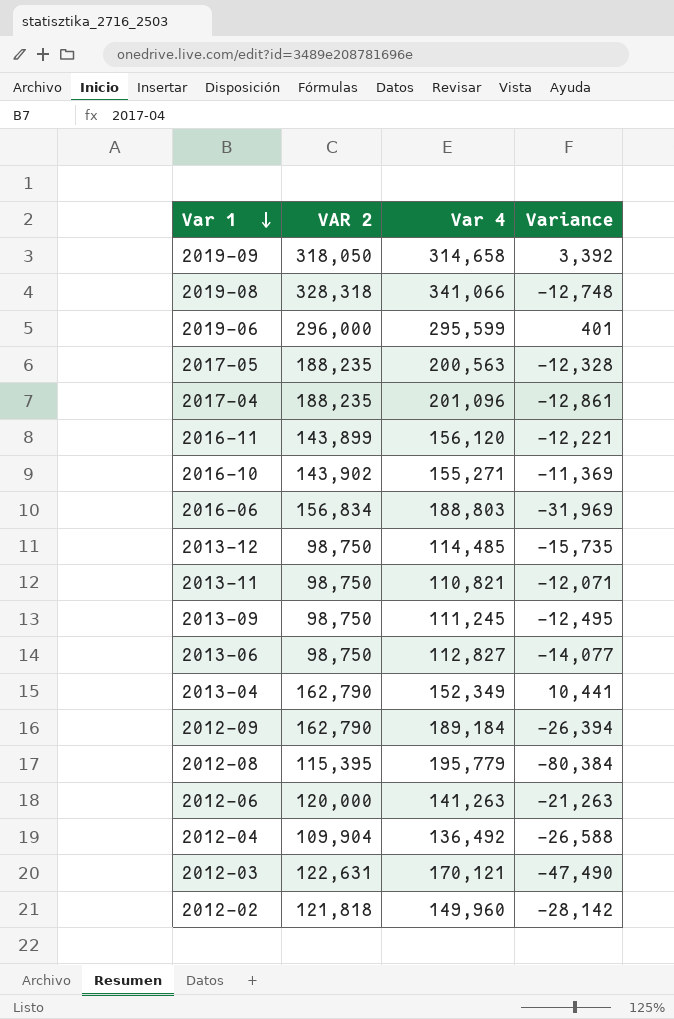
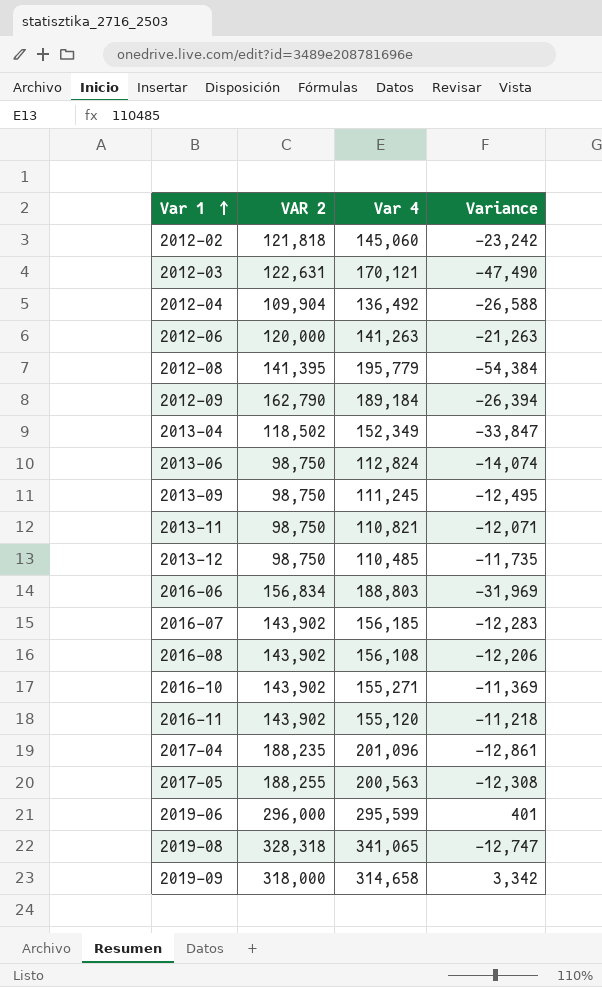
row order: Var 1 descending -> Var 1 ascending
2012-02 | Var 4: 149,960 -> 145,060
2012-02 | Variance: -28,142 -> -23,242
2012-08 | VAR 2: 115,395 -> 141,395
2012-08 | Variance: -80,384 -> -54,384
2013-04 | VAR 2: 162,790 -> 118,502
2013-04 | Variance: 10,441 -> -33,847
2013-06 | Var 4: 112,827 -> 112,824
2013-06 | Variance: -14,077 -> -14,074
2013-12 | Var 4: 114,485 -> 110,485
2013-12 | Variance: -15,735 -> -11,735
row 2016-07: none -> 143,902 | 156,185 | -12,283
row 2016-08: none -> 143,902 | 156,108 | -12,206
2016-11 | VAR 2: 143,899 -> 143,902
2016-11 | Var 4: 156,120 -> 155,120
2016-11 | Variance: -12,221 -> -11,218
2017-05 | VAR 2: 188,235 -> 188,255
2017-05 | Variance: -12,328 -> -12,308
2019-08 | Var 4: 341,066 -> 341,065
2019-08 | Variance: -12,748 -> -12,747
2019-09 | VAR 2: 318,050 -> 318,000
2019-09 | Variance: 3,392 -> 3,342

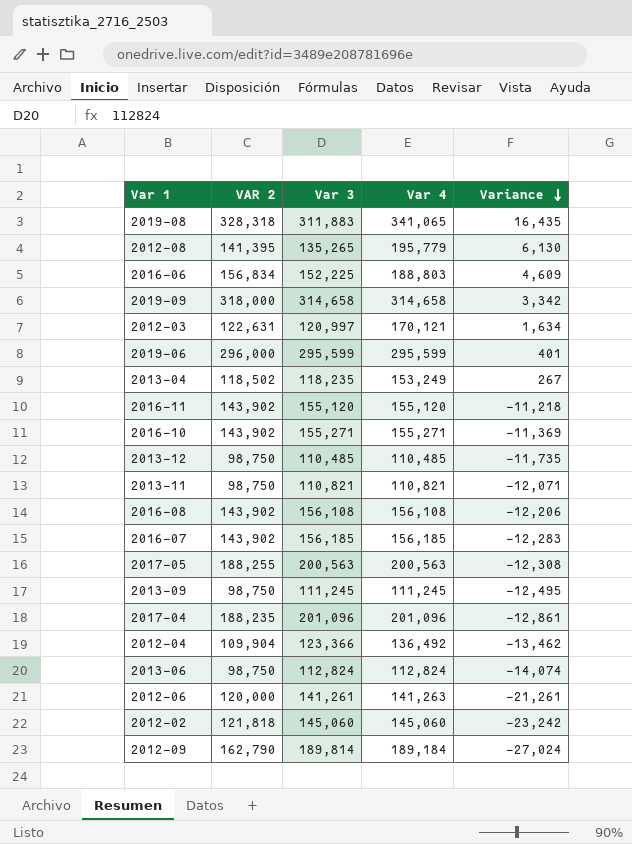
row order: Var 1 ascending -> Variance descending
column Var 3 | position: none -> 3
column Variance | formula: [VAR 2] - [Var 4] -> [VAR 2] - [Var 3]
2013-04 | Var 4: 152,349 -> 153,249

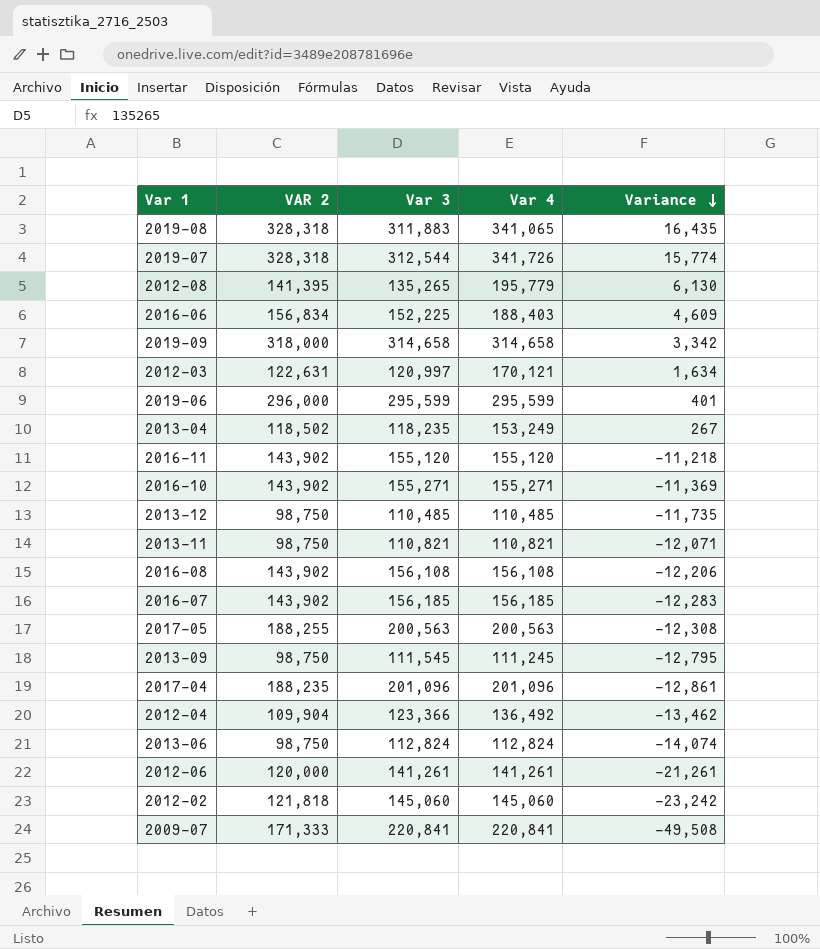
row 2012-09: 162,790 | 189,814 | 189,184 | -27,024 -> none
row 2019-07: none -> 328,318 | 312,544 | 341,726 | 15,774
2016-06 | Var 4: 188,803 -> 188,403
2013-09 | Var 3: 111,245 -> 111,545
2013-09 | Variance: -12,495 -> -12,795
2012-06 | Var 4: 141,263 -> 141,261
row 2009-07: none -> 171,333 | 220,841 | 220,841 | -49,508

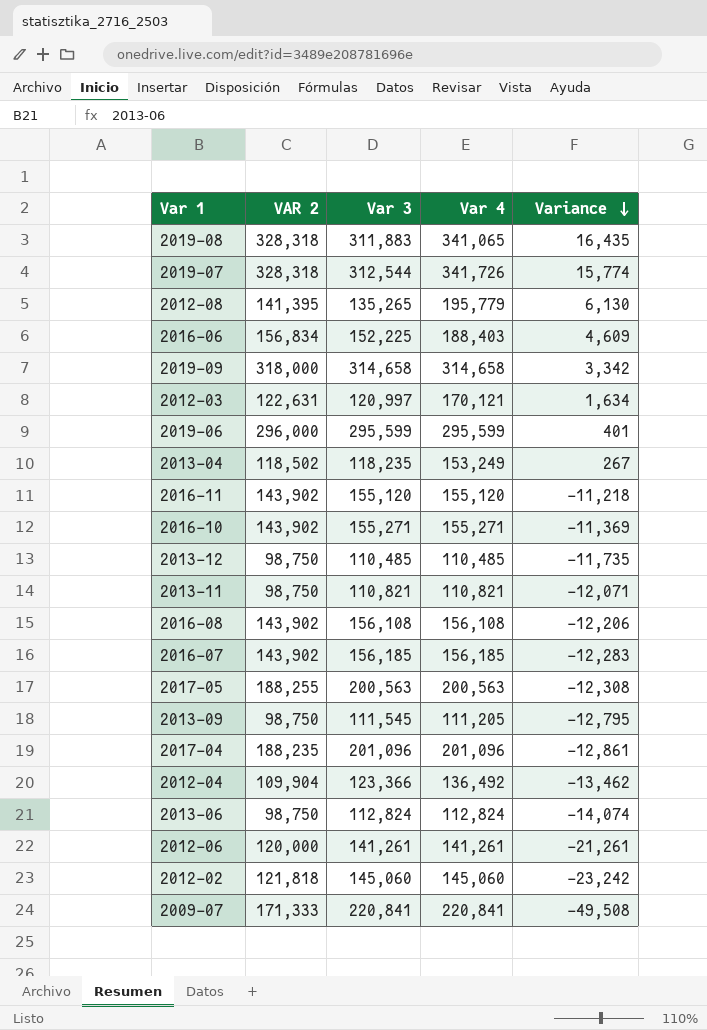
2013-09 | Var 4: 111,245 -> 111,205

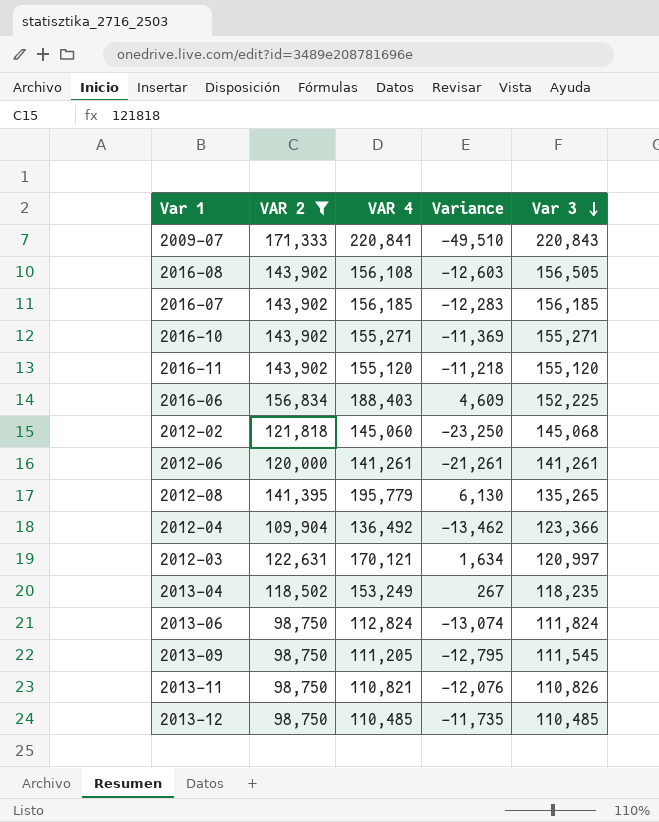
filter: none -> VAR 2 <= 171,333
row order: Variance descending -> Var 3 descending
column name: Var 4 -> VAR 4
column Var 3 | position: 3 -> 5
2009-07 | Variance: -49,508 -> -49,510
2009-07 | Var 3: 220,841 -> 220,843
2016-08 | Variance: -12,206 -> -12,603
2016-08 | Var 3: 156,108 -> 156,505
2012-02 | Variance: -23,242 -> -23,250
2012-02 | Var 3: 145,060 -> 145,068
2013-06 | Variance: -14,074 -> -13,074
2013-06 | Var 3: 112,824 -> 111,824
2013-11 | Variance: -12,071 -> -12,076
2013-11 | Var 3: 110,821 -> 110,826

